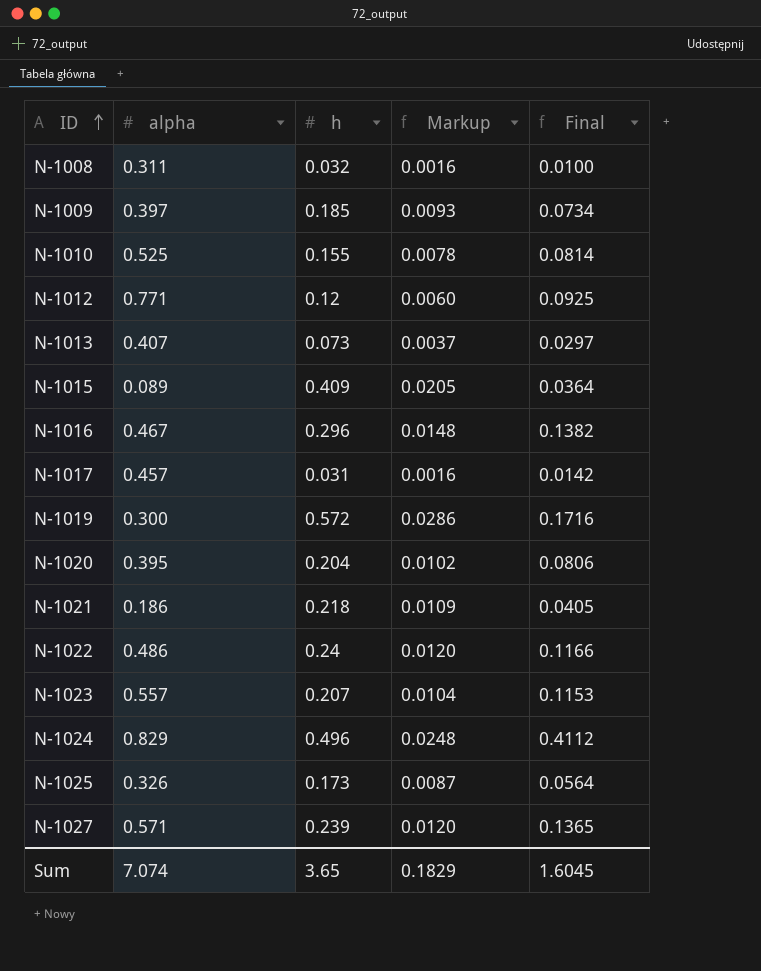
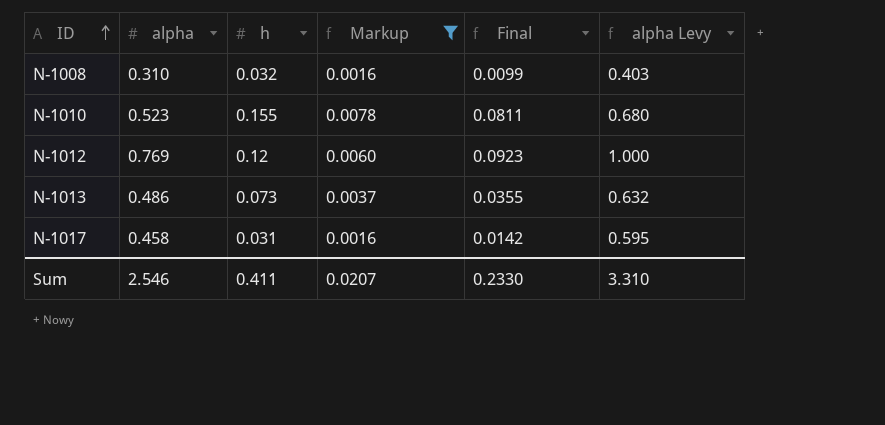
filter: none -> Markup <= 0.0078
column alpha Levy | formula: none -> [alpha] * 1.3
N-1008 | alpha: 0.311 -> 0.310
N-1008 | Final: 0.0100 -> 0.0099
N-1010 | alpha: 0.525 -> 0.523
N-1010 | Final: 0.0814 -> 0.0811
N-1012 | alpha: 0.771 -> 0.769
N-1012 | Final: 0.0925 -> 0.0923
N-1013 | alpha: 0.407 -> 0.486
N-1013 | Final: 0.0297 -> 0.0355
N-1017 | alpha: 0.457 -> 0.458
Sum | alpha: 7.074 -> 2.546
Sum | h: 3.65 -> 0.411
Sum | Markup: 0.1829 -> 0.0207
Sum | Final: 1.6045 -> 0.2330

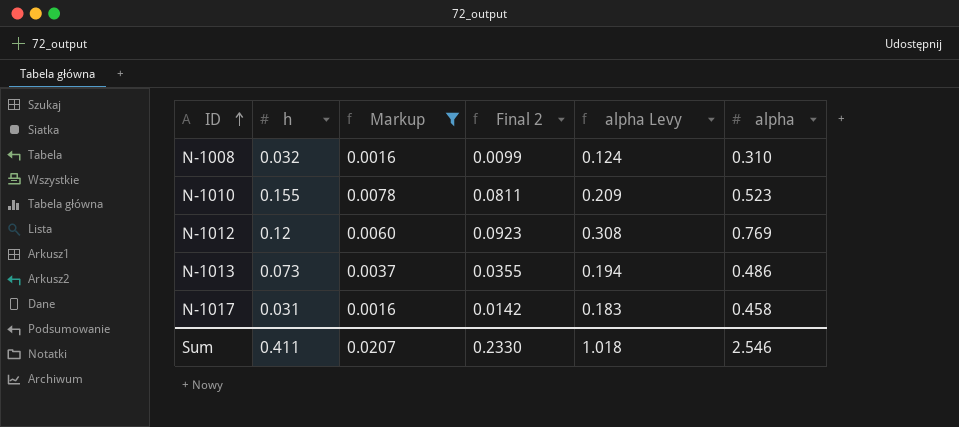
column name: Final -> Final 2
column alpha Levy | formula: [alpha] * 1.3 -> [alpha] * 0.4
column alpha | position: 2 -> 6
Sum | alpha Levy: 3.310 -> 1.018

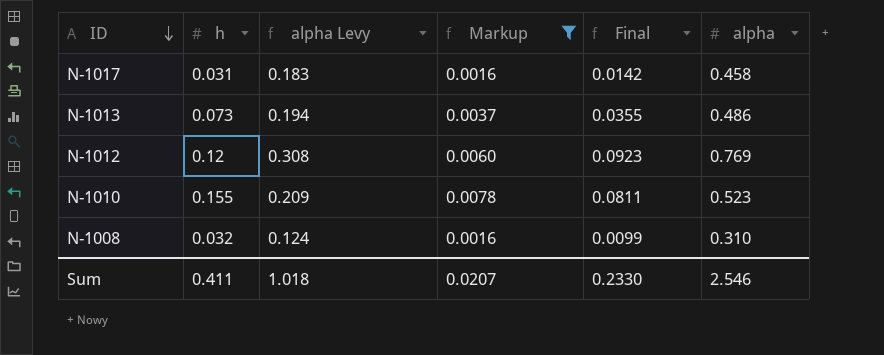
row order: ID ascending -> ID descending
column alpha Levy | position: 5 -> 3
column name: Final 2 -> Final

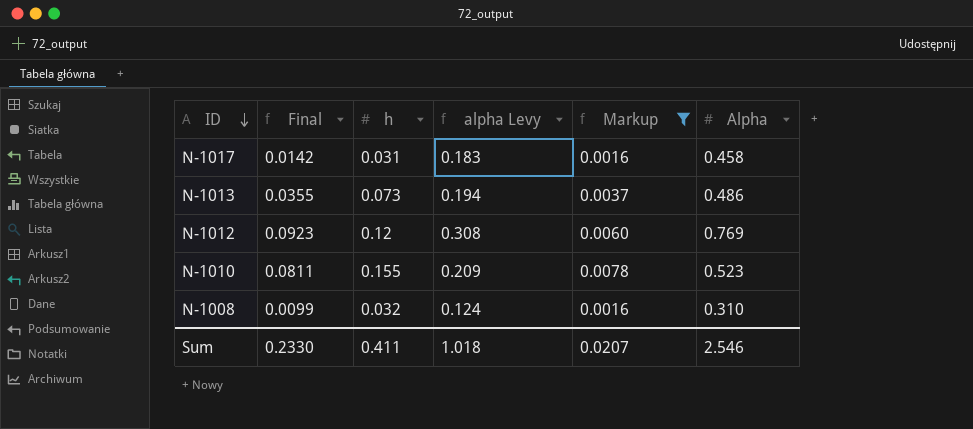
column Final | position: 5 -> 2
column name: alpha -> Alpha

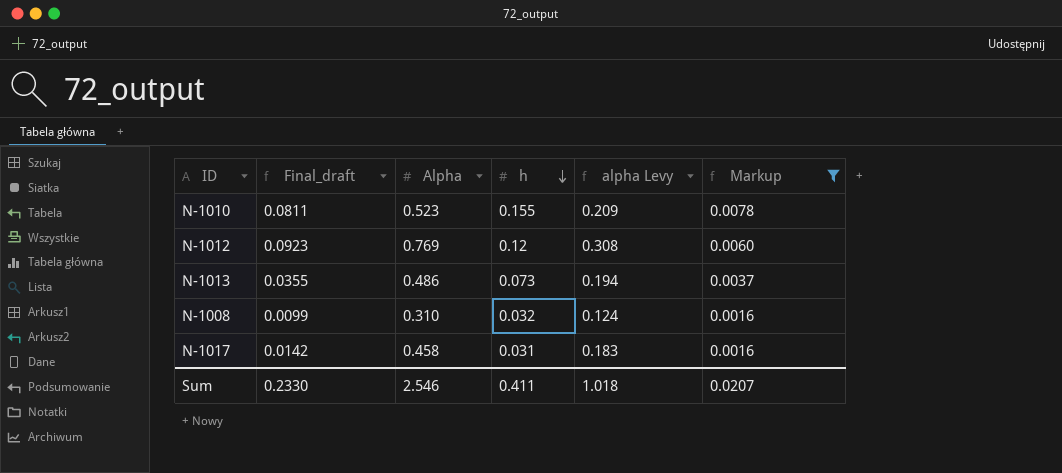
row order: ID descending -> h descending
column name: Final -> Final_draft
column Alpha | position: 6 -> 3

